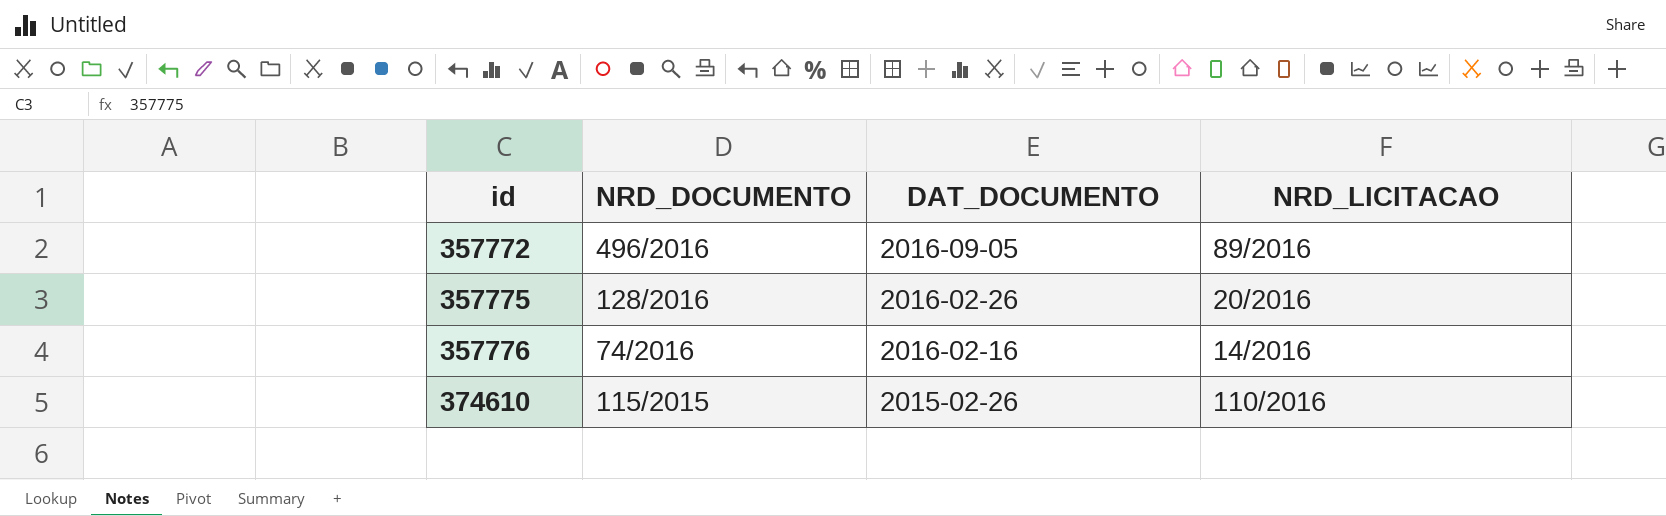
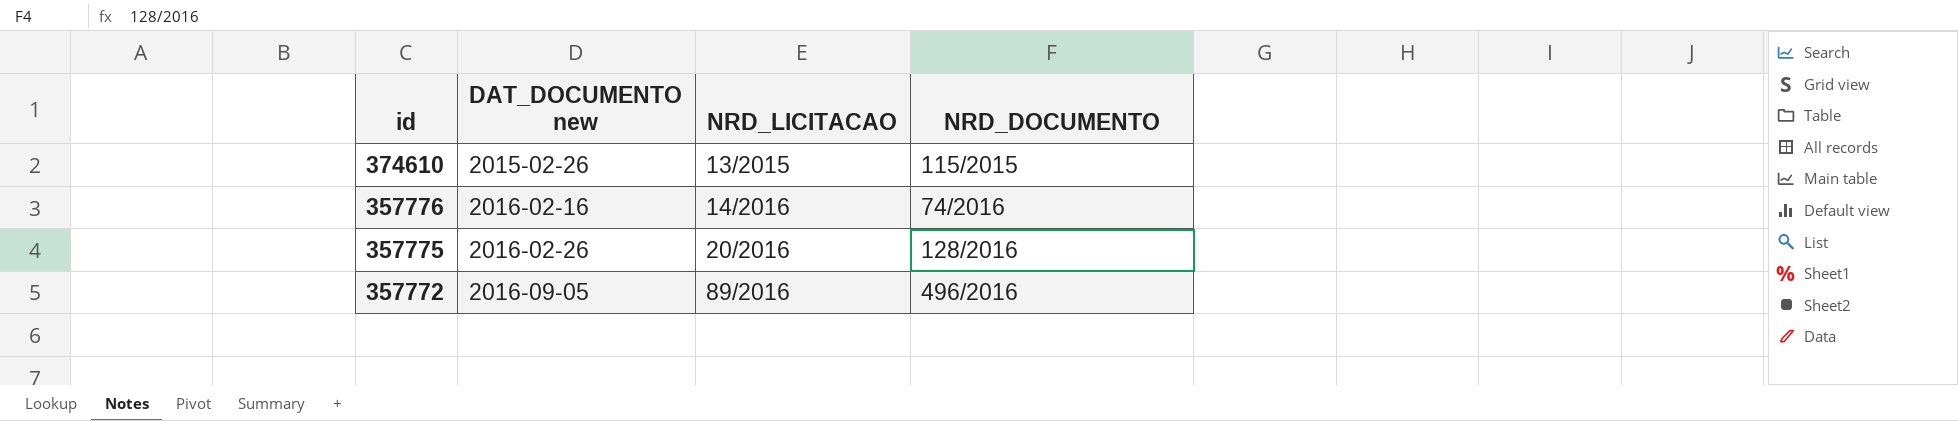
row order: id ascending -> id descending
column name: DAT_DOCUMENTO -> DAT_DOCUMENTO new
column NRD_DOCUMENTO | position: 2 -> 4
374610 | NRD_LICITACAO: 110/2016 -> 13/2015

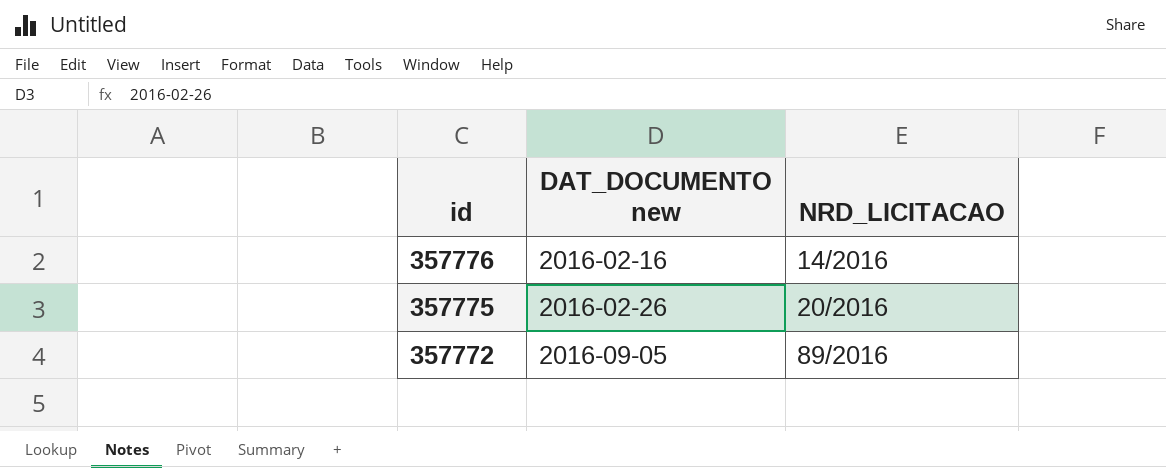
column NRD_DOCUMENTO | position: 4 -> none
row 374610: 2015-02-26 | 13/2015 | 115/2015 -> none

